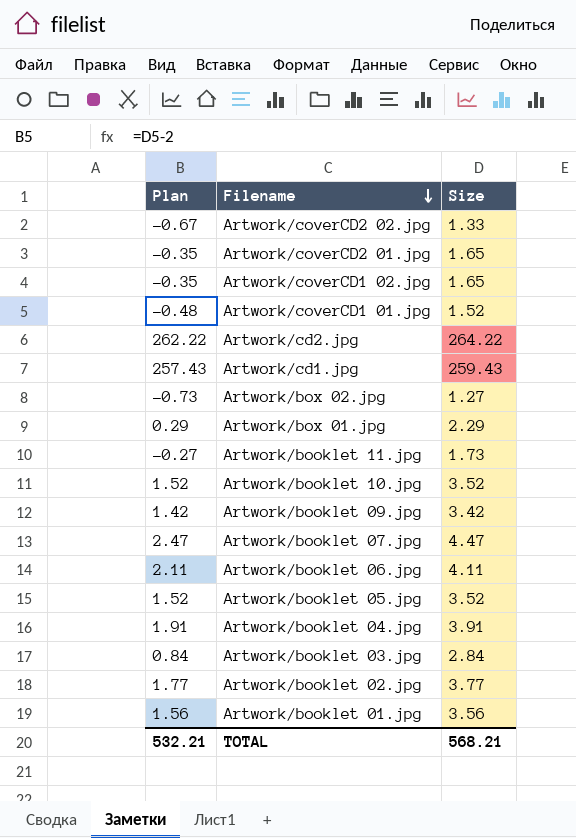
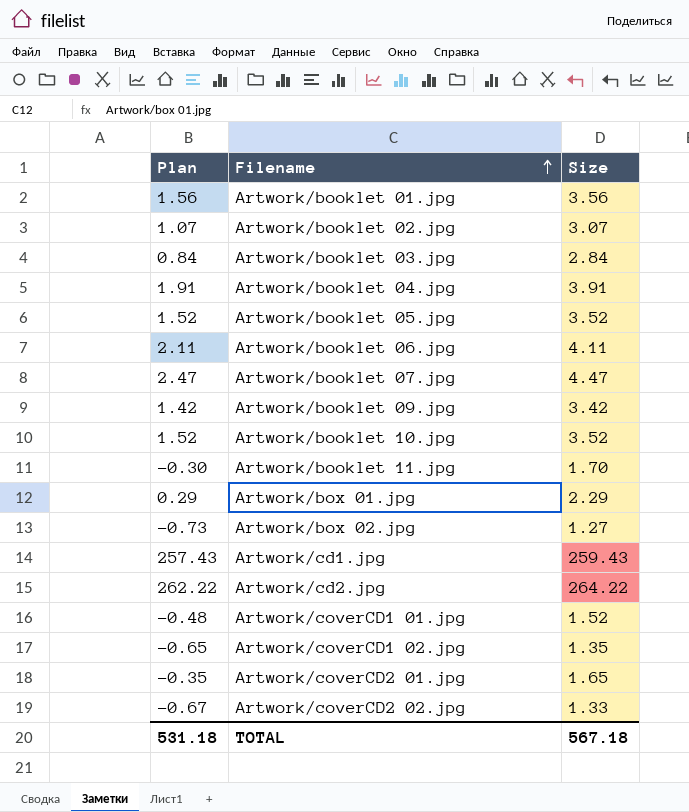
row order: Filename descending -> Filename ascending
Artwork/booklet 02.jpg | Plan: 1.77 -> 1.07
Artwork/booklet 02.jpg | Size: 3.77 -> 3.07
Artwork/booklet 11.jpg | Plan: -0.27 -> -0.30
Artwork/booklet 11.jpg | Size: 1.73 -> 1.70
Artwork/coverCD1 02.jpg | Plan: -0.35 -> -0.65
Artwork/coverCD1 02.jpg | Size: 1.65 -> 1.35
TOTAL | Plan: 532.21 -> 531.18
TOTAL | Size: 568.21 -> 567.18

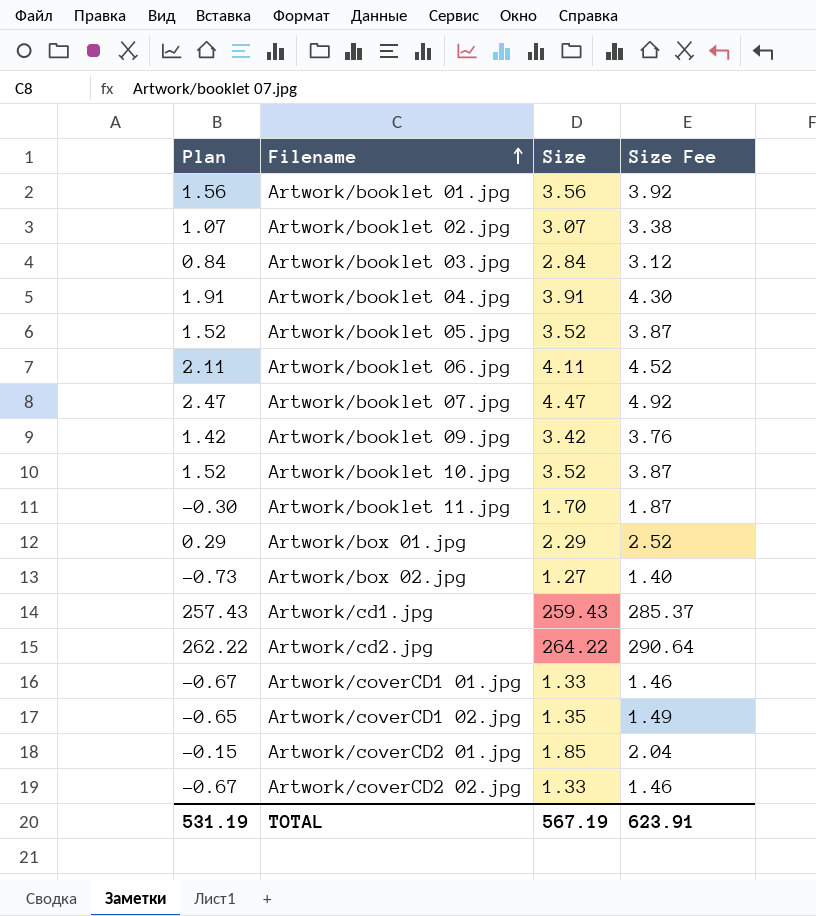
column Size Fee | formula: none -> [Size] * 1.1
Artwork/coverCD1 01.jpg | Plan: -0.48 -> -0.67
Artwork/coverCD1 01.jpg | Size: 1.52 -> 1.33
Artwork/coverCD2 01.jpg | Plan: -0.35 -> -0.15
Artwork/coverCD2 01.jpg | Size: 1.65 -> 1.85
TOTAL | Plan: 531.18 -> 531.19
TOTAL | Size: 567.18 -> 567.19

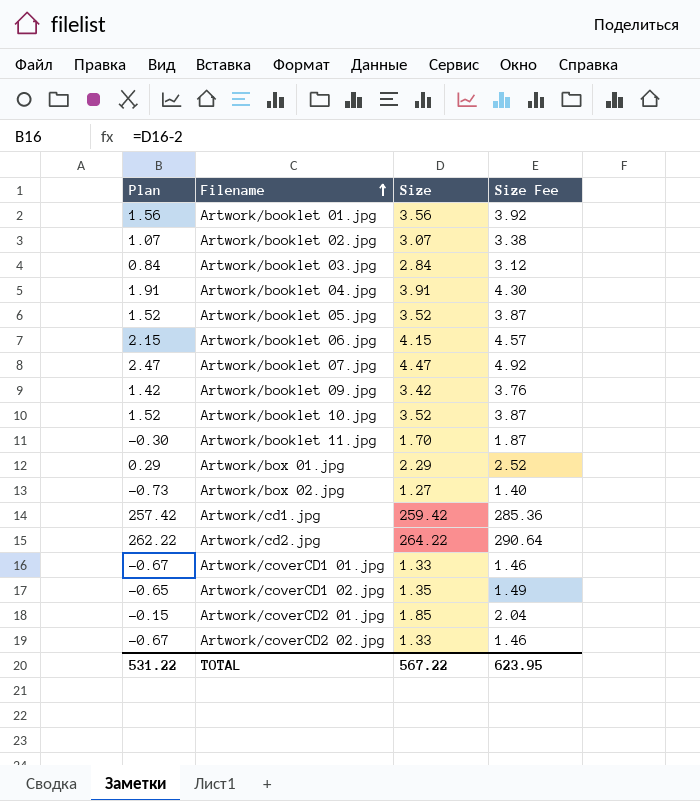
Artwork/booklet 06.jpg | Plan: 2.11 -> 2.15
Artwork/booklet 06.jpg | Size: 4.11 -> 4.15
Artwork/booklet 06.jpg | Size Fee: 4.52 -> 4.57
Artwork/cd1.jpg | Plan: 257.43 -> 257.42
Artwork/cd1.jpg | Size: 259.43 -> 259.42
Artwork/cd1.jpg | Size Fee: 285.37 -> 285.36
TOTAL | Plan: 531.19 -> 531.22
TOTAL | Size: 567.19 -> 567.22
TOTAL | Size Fee: 623.91 -> 623.95

